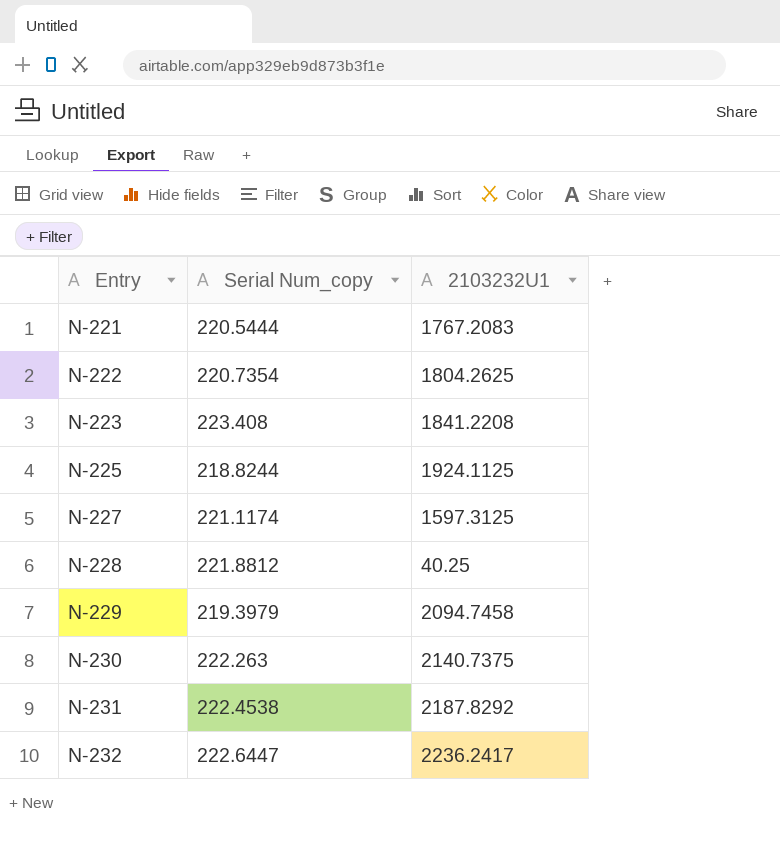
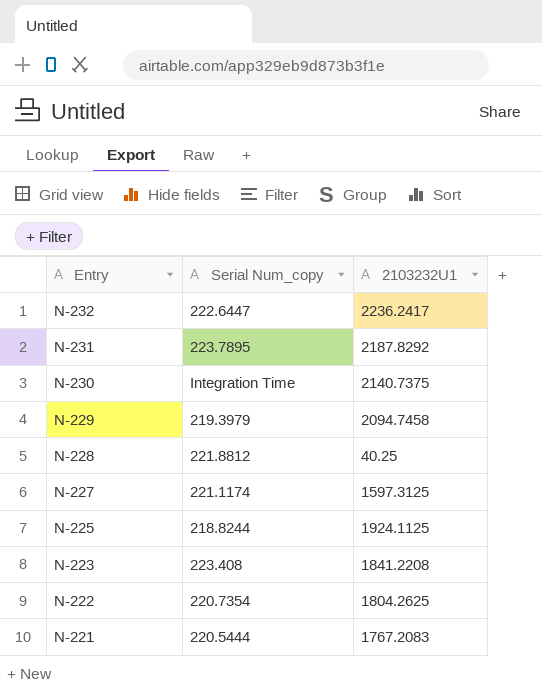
row order: Entry ascending -> Entry descending
N-231 | Serial Num_copy: 222.4538 -> 223.7895
N-230 | Serial Num_copy: 222.263 -> Integration Time

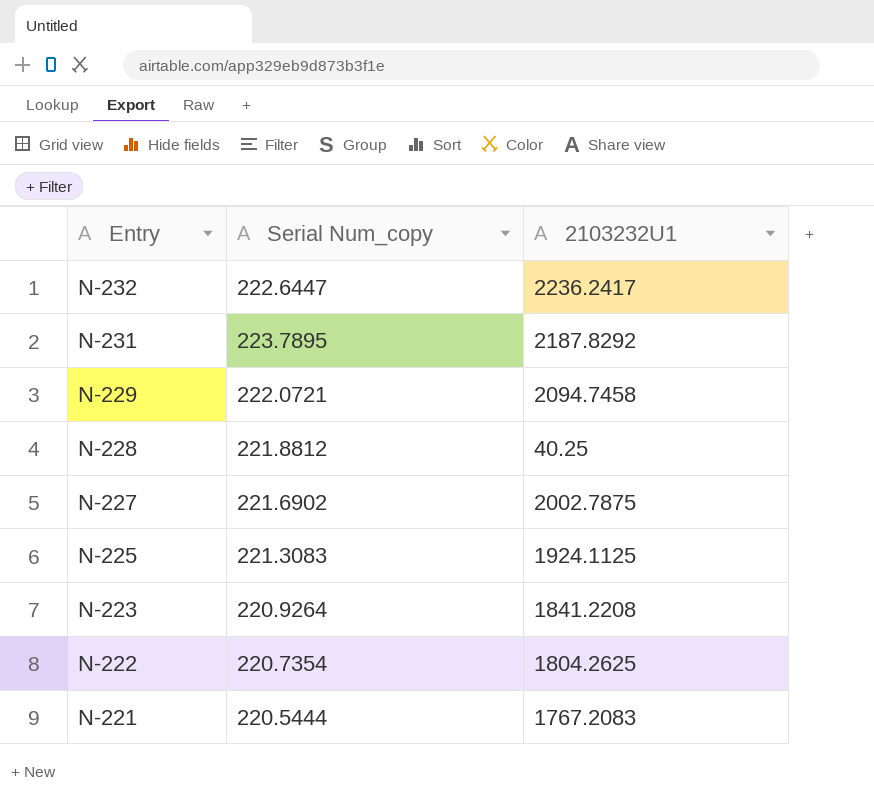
row N-230: Integration Time | 2140.7375 -> none
N-229 | Serial Num_copy: 219.3979 -> 222.0721
N-227 | Serial Num_copy: 221.1174 -> 221.6902
N-227 | 2103232U1: 1597.3125 -> 2002.7875
N-225 | Serial Num_copy: 218.8244 -> 221.3083
N-223 | Serial Num_copy: 223.408 -> 220.9264

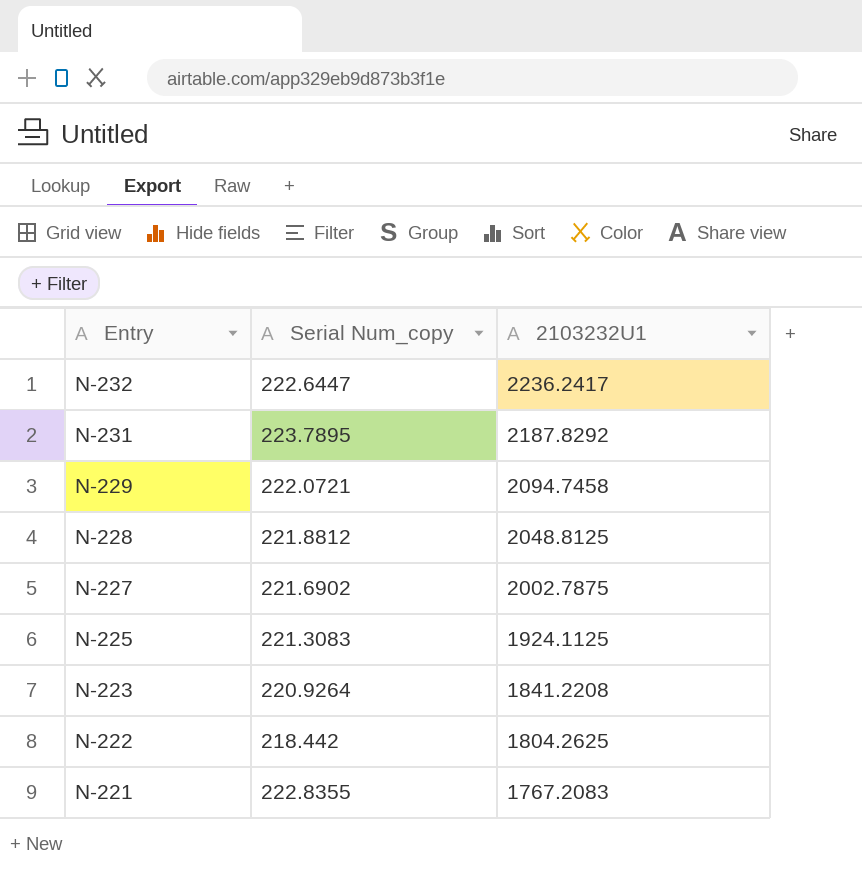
N-228 | 2103232U1: 40.25 -> 2048.8125
N-222 | Serial Num_copy: 220.7354 -> 218.442
N-221 | Serial Num_copy: 220.5444 -> 222.8355

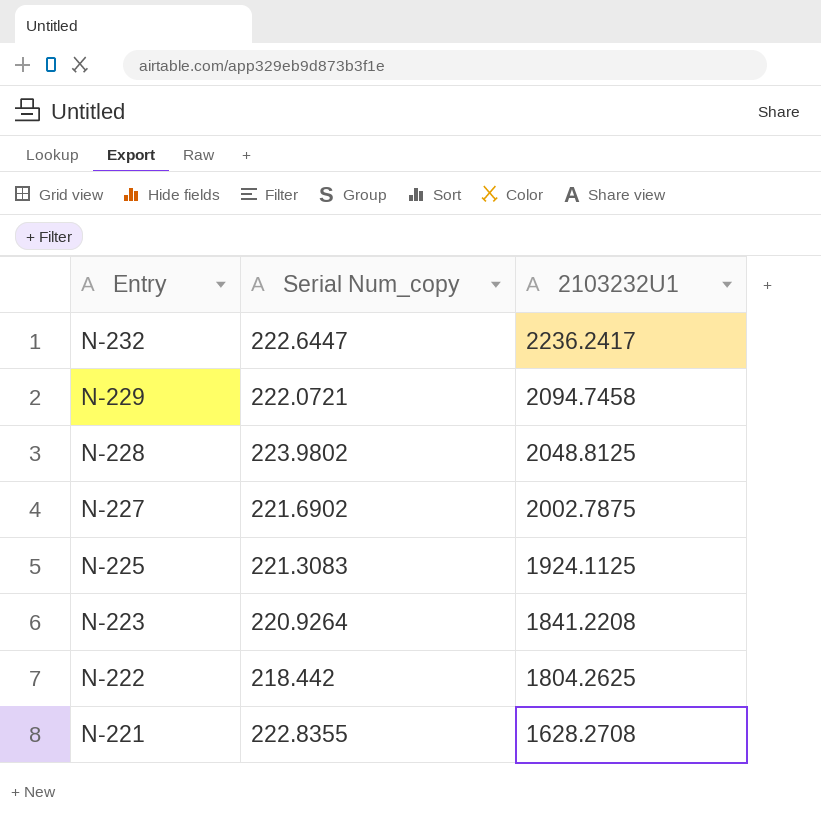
row N-231: 223.7895 | 2187.8292 -> none
N-228 | Serial Num_copy: 221.8812 -> 223.9802
N-221 | 2103232U1: 1767.2083 -> 1628.2708

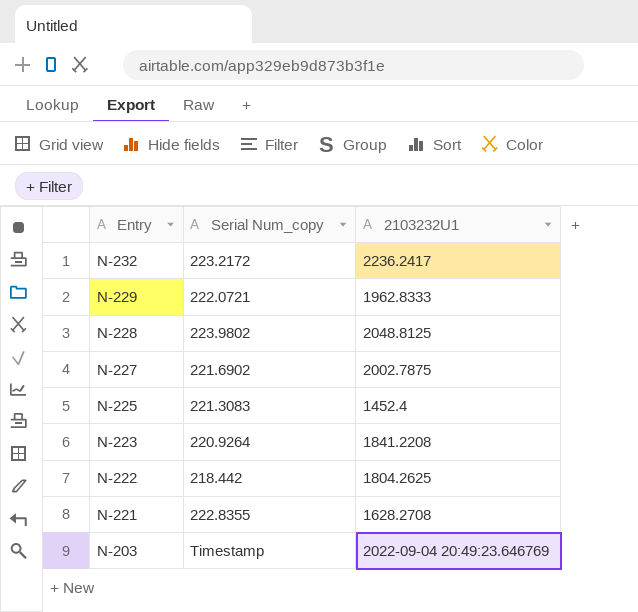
N-232 | Serial Num_copy: 222.6447 -> 223.2172
N-229 | 2103232U1: 2094.7458 -> 1962.8333
N-225 | 2103232U1: 1924.1125 -> 1452.4
row N-203: none -> Timestamp | 2022-09-04 20:49:23.646769

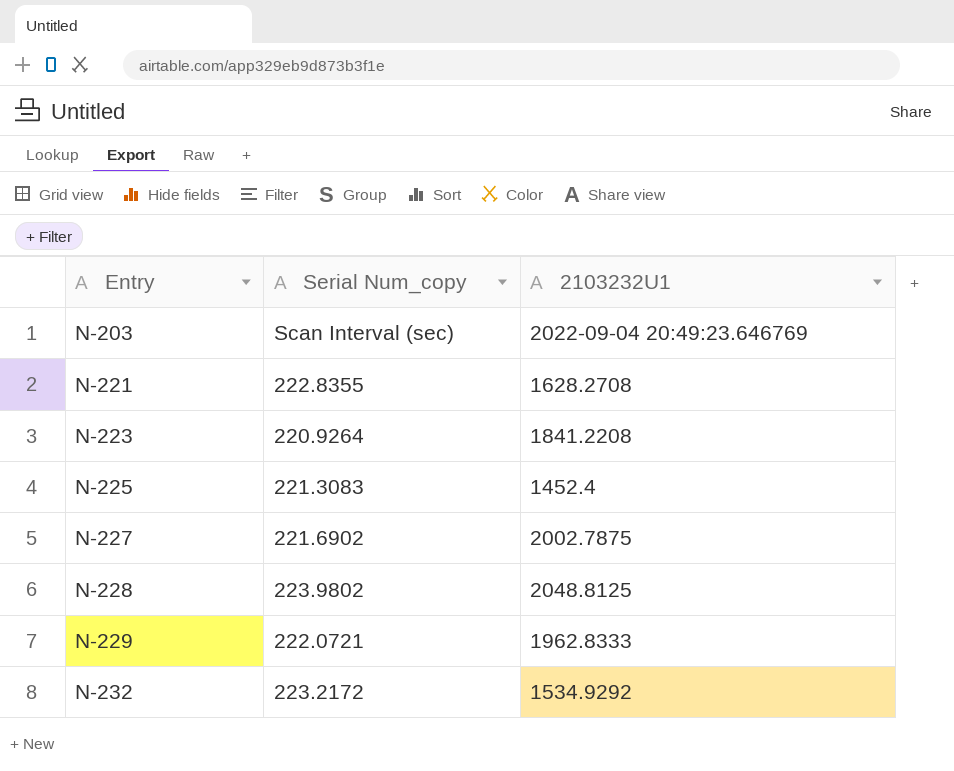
row order: Entry descending -> Entry ascending
row N-222: 218.442 | 1804.2625 -> none
N-203 | Serial Num_copy: Timestamp -> Scan Interval (sec)
N-232 | 2103232U1: 2236.2417 -> 1534.9292

